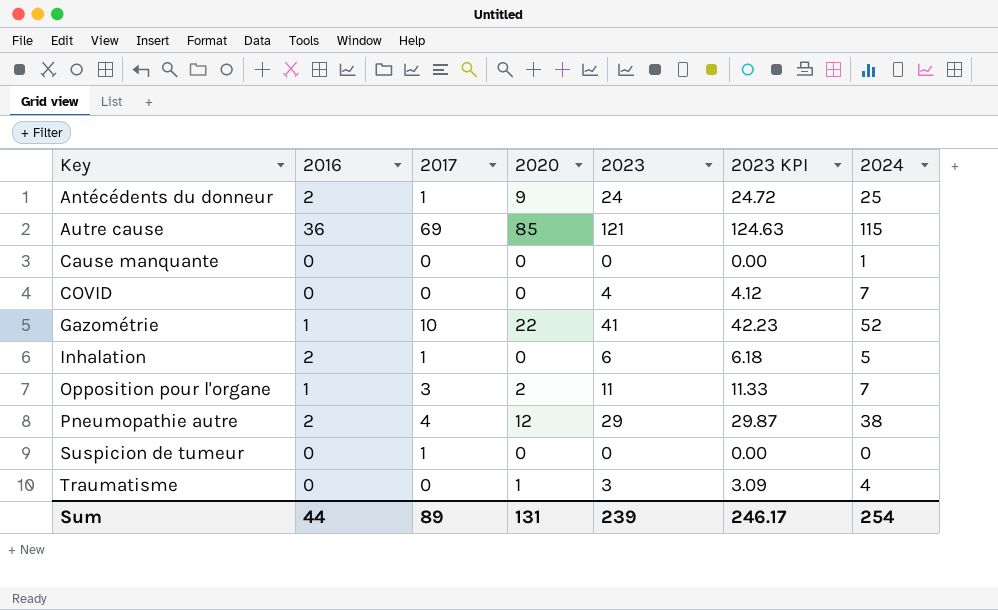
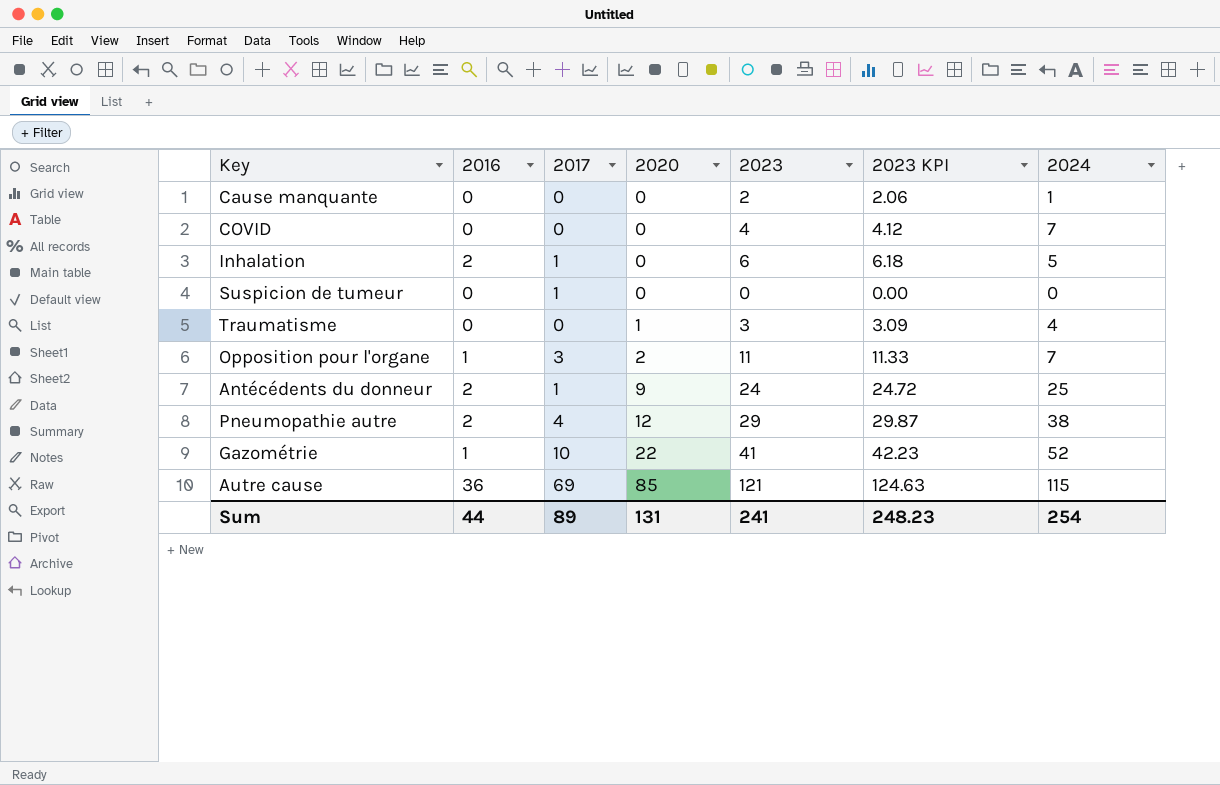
row order: Key ascending -> 2020 ascending
Cause manquante | 2023: 0 -> 2
Cause manquante | 2023 KPI: 0.00 -> 2.06
Sum | 2023: 239 -> 241
Sum | 2023 KPI: 246.17 -> 248.23

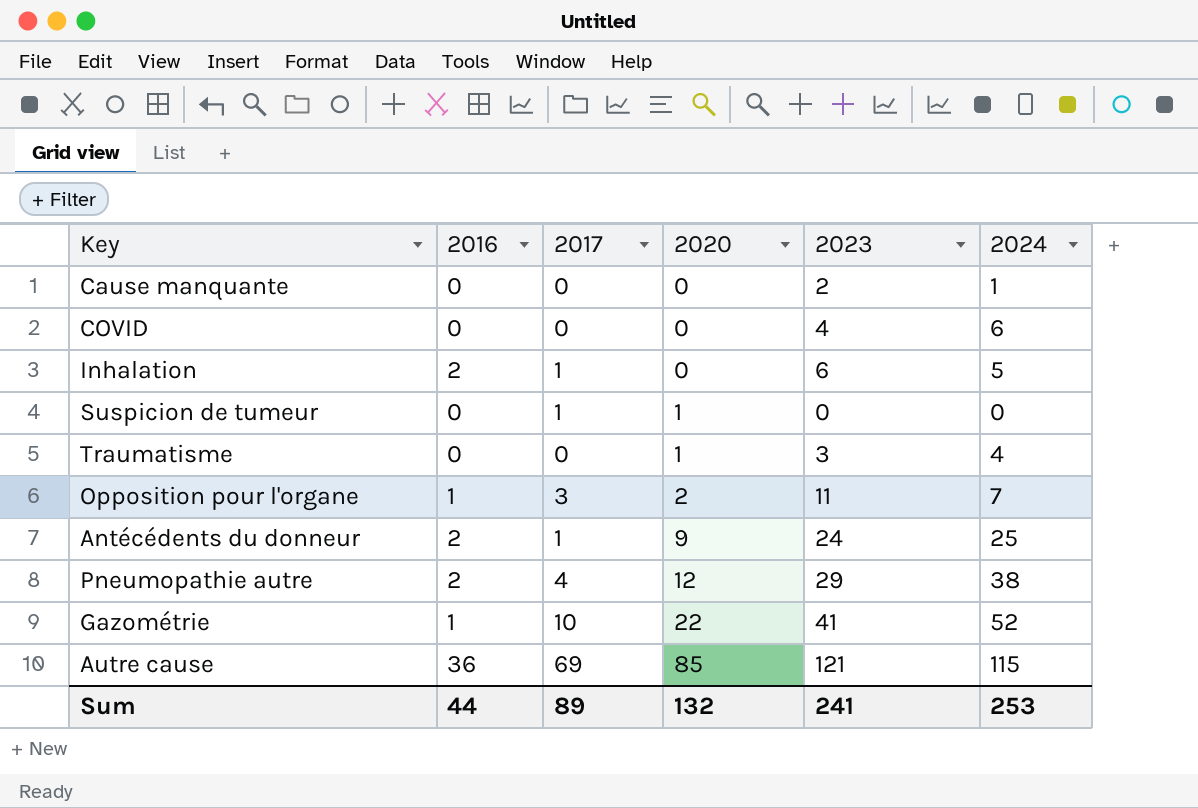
column 2023 KPI | formula: [2023] * 1.03 -> none
COVID | 2024: 7 -> 6
Suspicion de tumeur | 2020: 0 -> 1
Sum | 2020: 131 -> 132
Sum | 2024: 254 -> 253

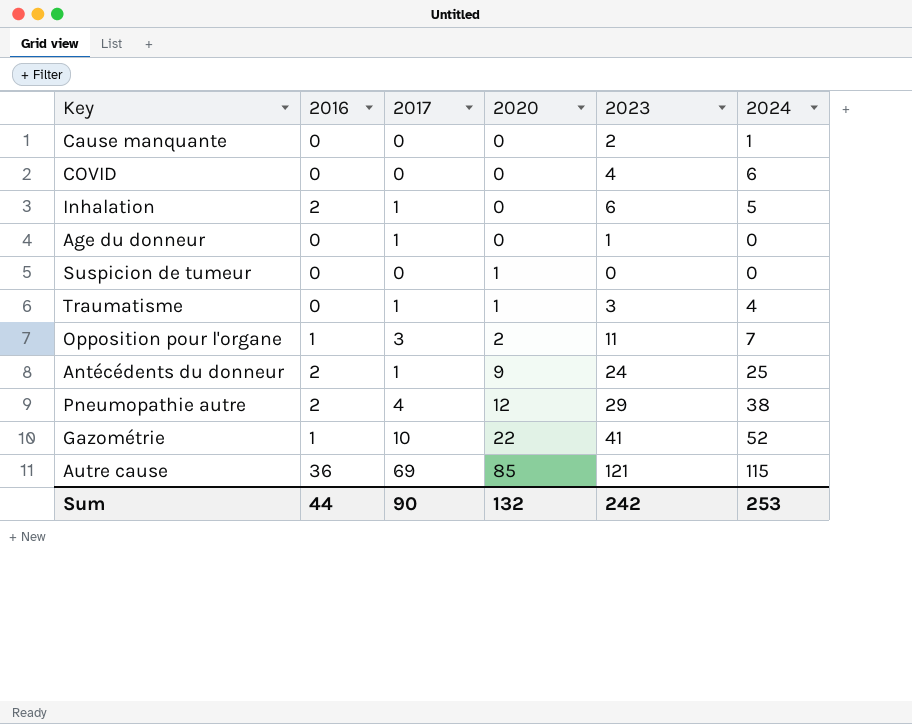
row Age du donneur: none -> 0 | 1 | 0 | 1 | 0
Suspicion de tumeur | 2017: 1 -> 0
Traumatisme | 2017: 0 -> 1
Sum | 2017: 89 -> 90
Sum | 2023: 241 -> 242

